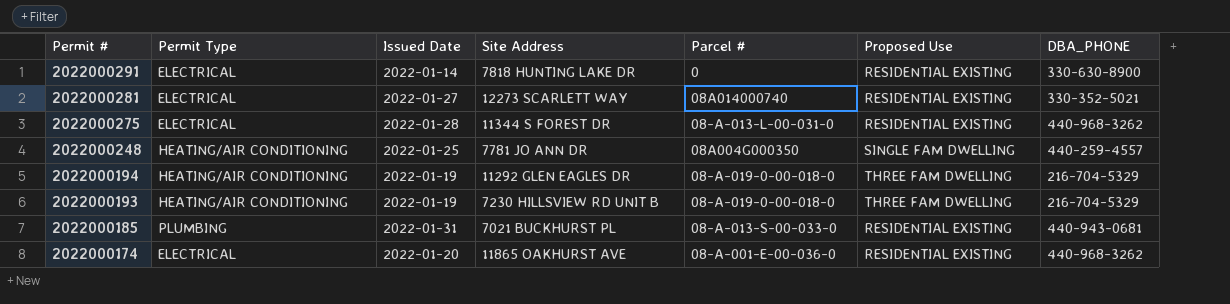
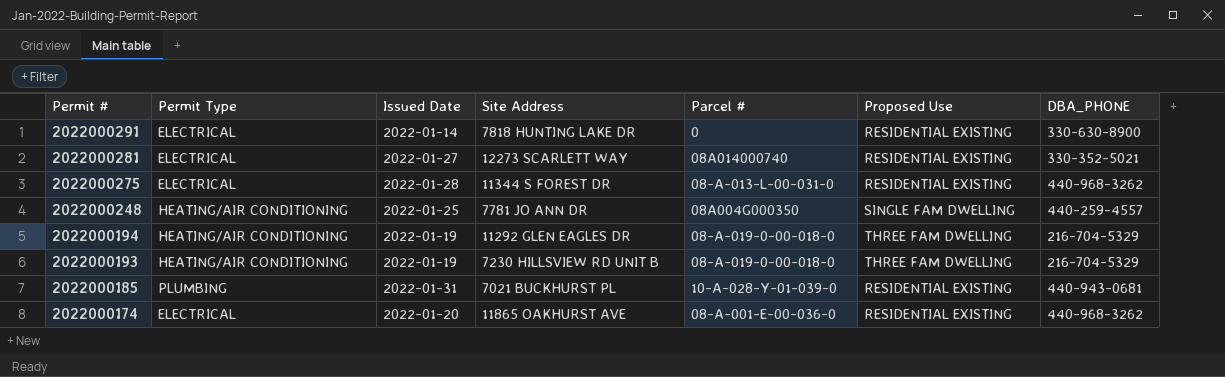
2022000185 | Parcel #: 08-A-013-S-00-033-0 -> 10-A-028-Y-01-039-0

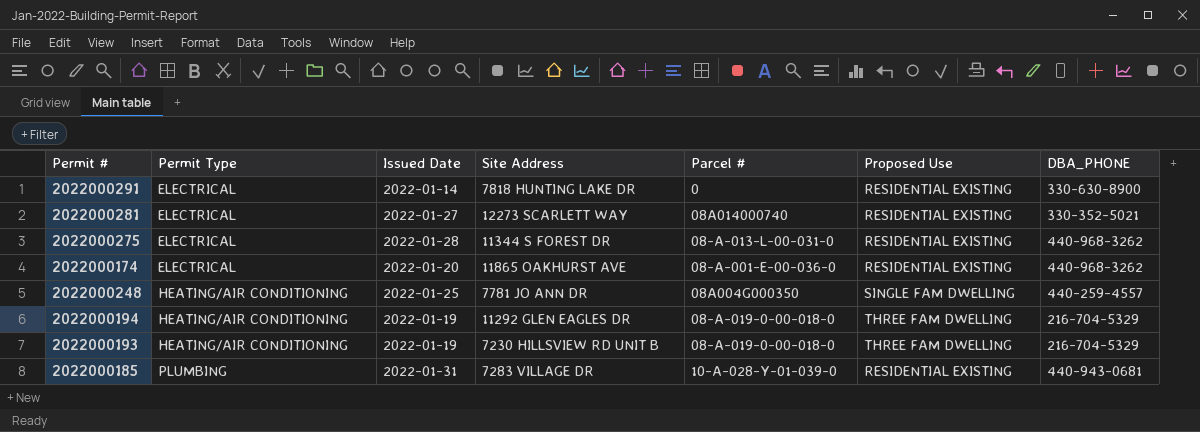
row order: Permit # descending -> Permit Type ascending
2022000185 | Site Address: 7021 BUCKHURST PL -> 7283 VILLAGE DR

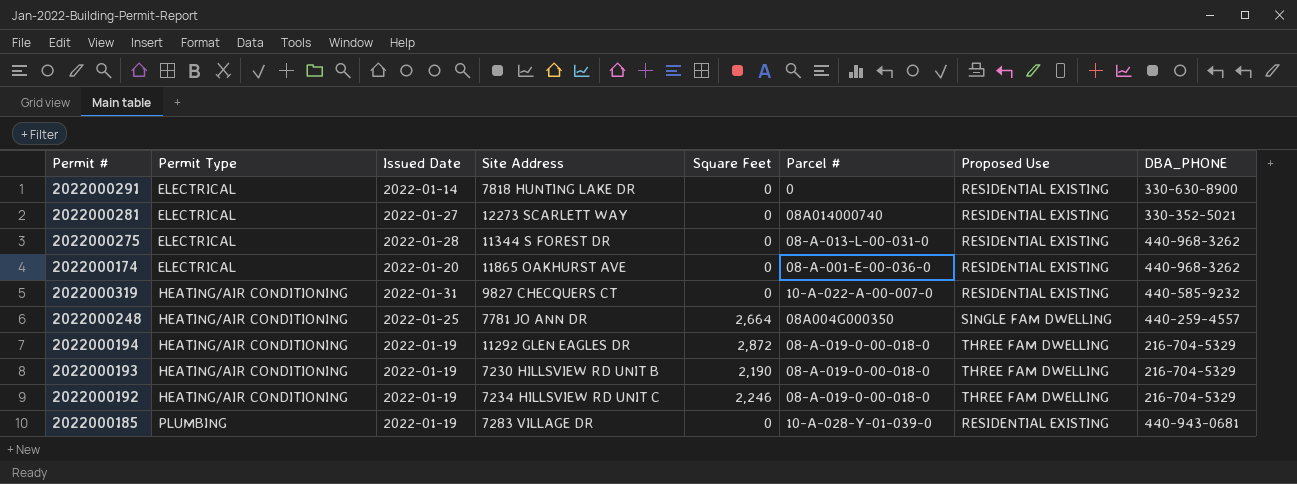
column Square Feet | position: none -> 5
row 2022000319: none -> HEATING/AIR CONDITIONING | 2022-01-31 | 9827 CHECQUERS CT | 0 | 10-A-022-A-00-007-0 | RESIDENTIAL EXISTING | 440-585-9232
row 2022000192: none -> HEATING/AIR CONDITIONING | 2022-01-19 | 7234 HILLSVIEW RD UNIT C | 2,246 | 08-A-019-0-00-018-0 | THREE FAM DWELLING | 216-704-5329
2022000185 | Issued Date: 2022-01-31 -> 2022-01-19

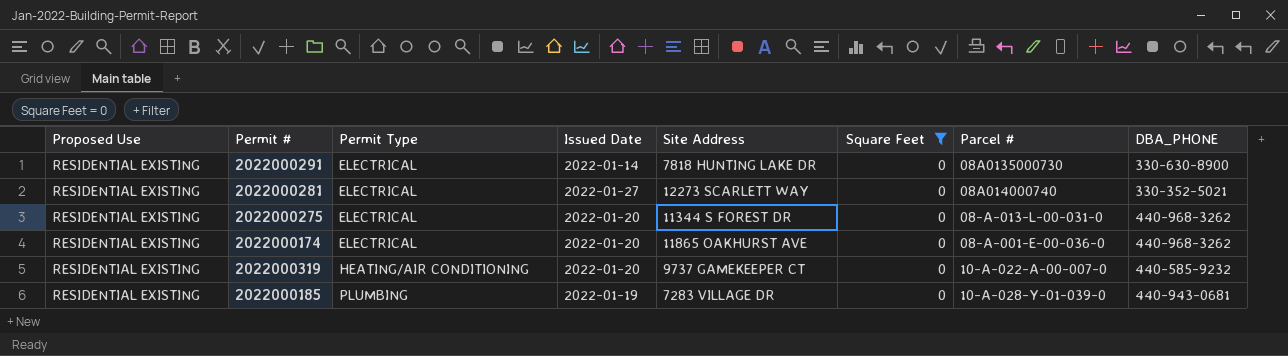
filter: none -> Square Feet = 0
column Proposed Use | position: 7 -> 1
2022000291 | Parcel #: 0 -> 08A0135000730
2022000275 | Issued Date: 2022-01-28 -> 2022-01-20
2022000319 | Issued Date: 2022-01-31 -> 2022-01-20
2022000319 | Site Address: 9827 CHECQUERS CT -> 9737 GAMEKEEPER CT

